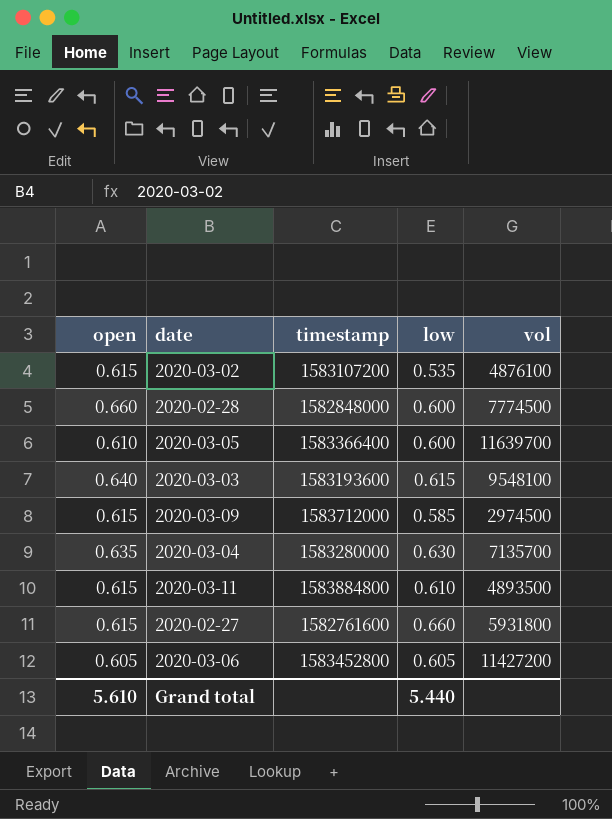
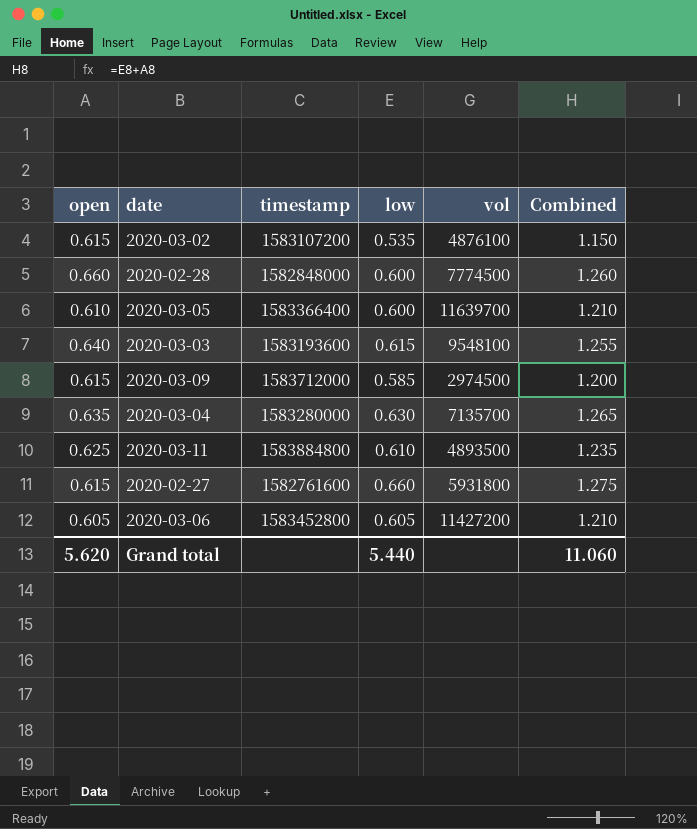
column Combined | formula: none -> [open] + [low]
2020-03-11 | open: 0.615 -> 0.625
Grand total | open: 5.610 -> 5.620

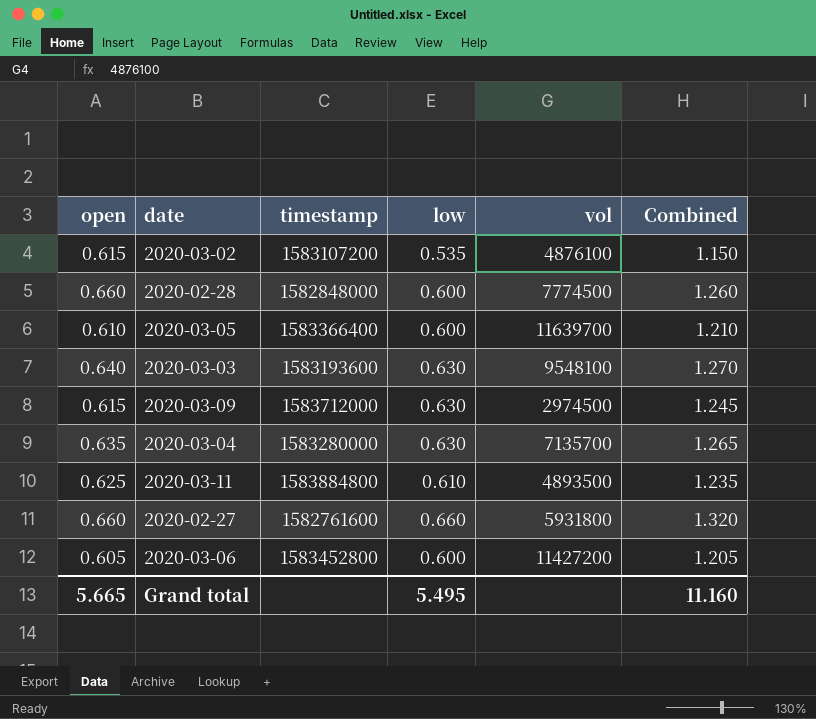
2020-03-03 | low: 0.615 -> 0.630
2020-03-03 | Combined: 1.255 -> 1.270
2020-03-09 | low: 0.585 -> 0.630
2020-03-09 | Combined: 1.200 -> 1.245
2020-02-27 | open: 0.615 -> 0.660
2020-02-27 | Combined: 1.275 -> 1.320
2020-03-06 | low: 0.605 -> 0.600
2020-03-06 | Combined: 1.210 -> 1.205
Grand total | open: 5.620 -> 5.665
Grand total | low: 5.440 -> 5.495
Grand total | Combined: 11.060 -> 11.160

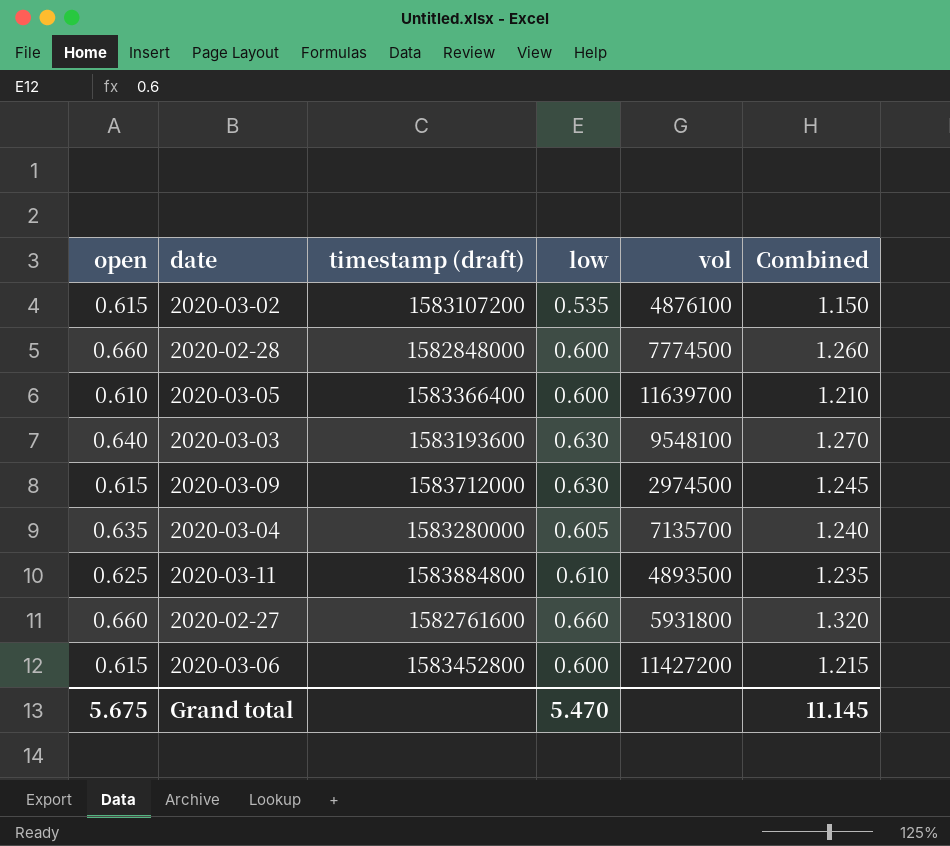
column name: timestamp -> timestamp (draft)
2020-03-04 | low: 0.630 -> 0.605
2020-03-04 | Combined: 1.265 -> 1.240
2020-03-06 | open: 0.605 -> 0.615
2020-03-06 | Combined: 1.205 -> 1.215
Grand total | open: 5.665 -> 5.675
Grand total | low: 5.495 -> 5.470
Grand total | Combined: 11.160 -> 11.145

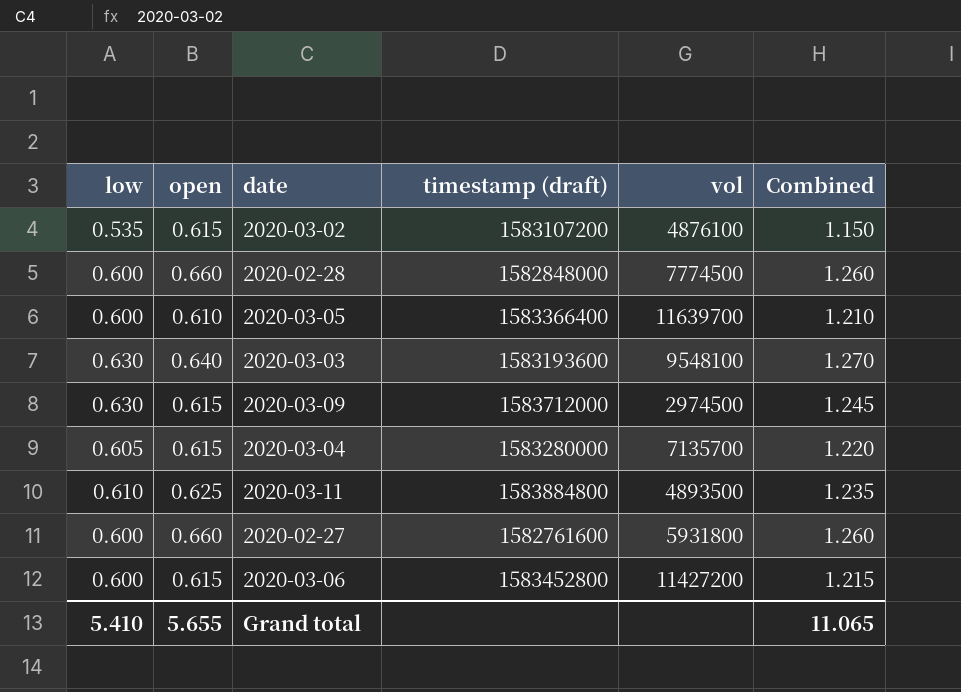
column low | position: 4 -> 1
2020-03-04 | open: 0.635 -> 0.615
2020-03-04 | Combined: 1.240 -> 1.220
2020-02-27 | low: 0.660 -> 0.600
2020-02-27 | Combined: 1.320 -> 1.260
Grand total | low: 5.470 -> 5.410
Grand total | open: 5.675 -> 5.655
Grand total | Combined: 11.145 -> 11.065

